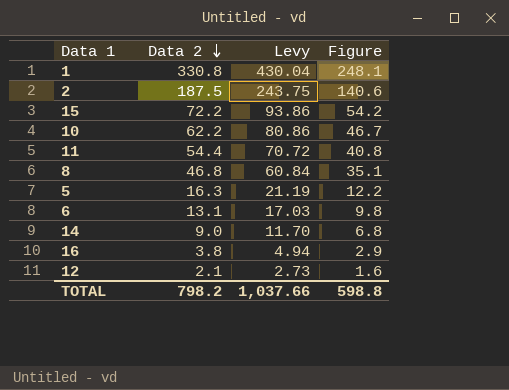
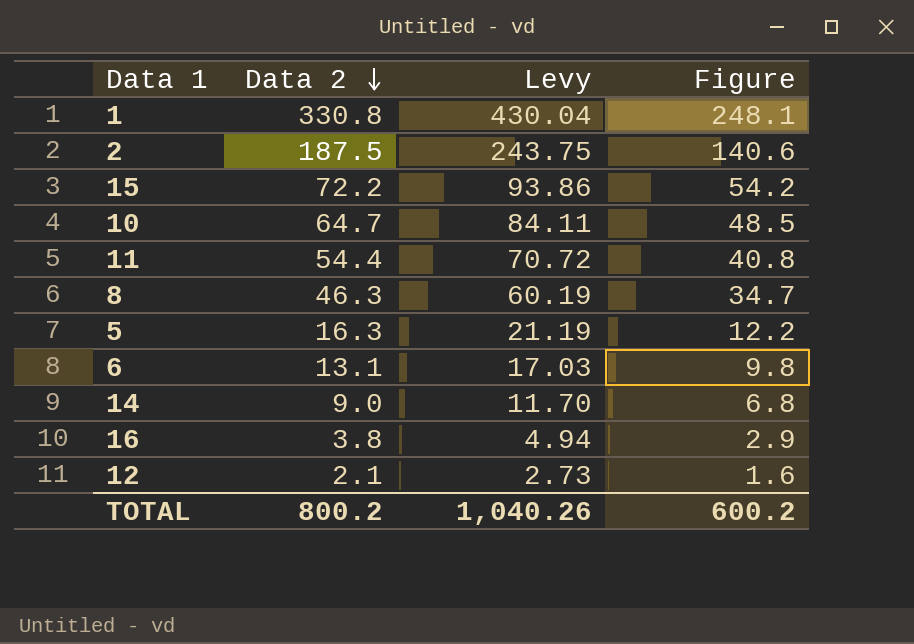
10 | Data 2: 62.2 -> 64.7
10 | Levy: 80.86 -> 84.11
10 | Figure: 46.7 -> 48.5
8 | Data 2: 46.8 -> 46.3
8 | Levy: 60.84 -> 60.19
8 | Figure: 35.1 -> 34.7
TOTAL | Data 2: 798.2 -> 800.2
TOTAL | Levy: 1,037.66 -> 1,040.26
TOTAL | Figure: 598.8 -> 600.2

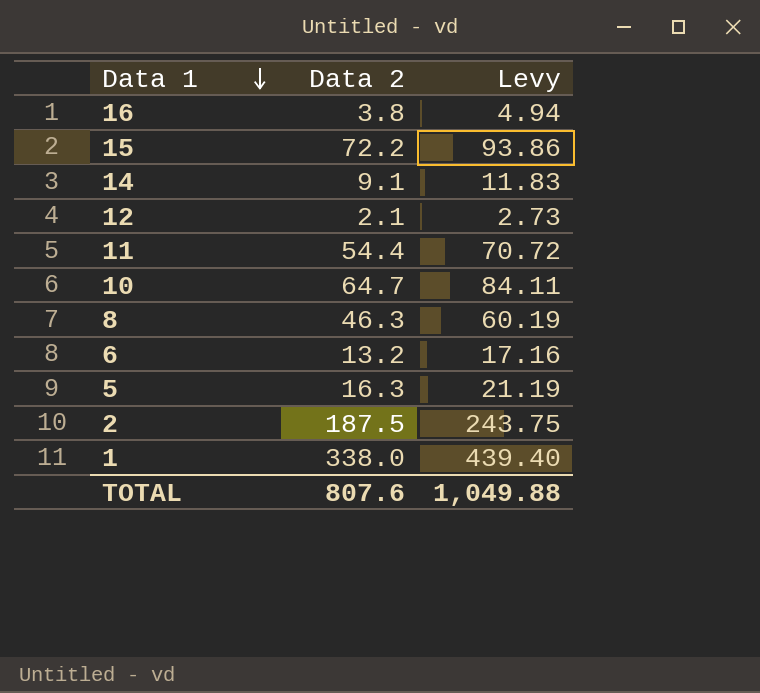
row order: Data 2 descending -> Data 1 descending
column Figure | formula: [Data 2] * 0.75 -> none
14 | Data 2: 9.0 -> 9.1
14 | Levy: 11.70 -> 11.83
6 | Data 2: 13.1 -> 13.2
6 | Levy: 17.03 -> 17.16
1 | Data 2: 330.8 -> 338.0
1 | Levy: 430.04 -> 439.40
TOTAL | Data 2: 800.2 -> 807.6
TOTAL | Levy: 1,040.26 -> 1,049.88

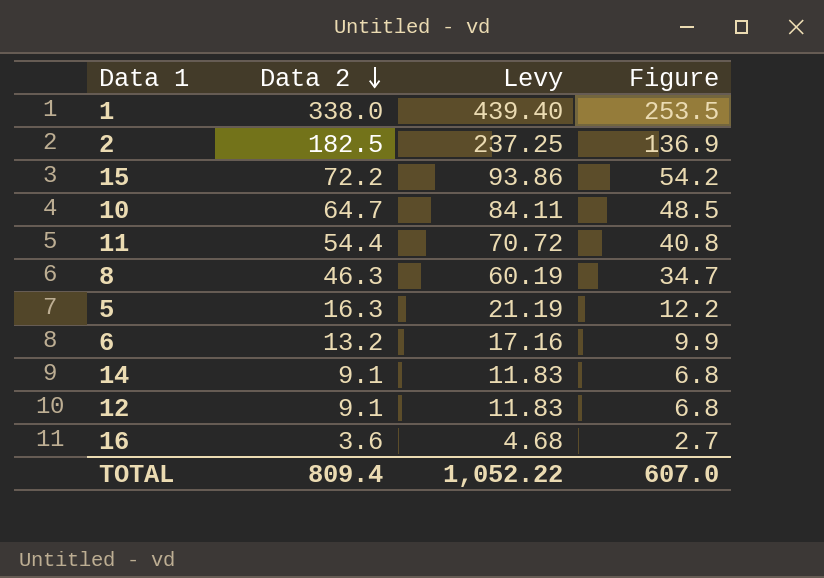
row order: Data 1 descending -> Data 2 descending
column Figure | formula: none -> [Data 2] * 0.75
2 | Data 2: 187.5 -> 182.5
2 | Levy: 243.75 -> 237.25
12 | Data 2: 2.1 -> 9.1
12 | Levy: 2.73 -> 11.83
16 | Data 2: 3.8 -> 3.6
16 | Levy: 4.94 -> 4.68
TOTAL | Data 2: 807.6 -> 809.4
TOTAL | Levy: 1,049.88 -> 1,052.22

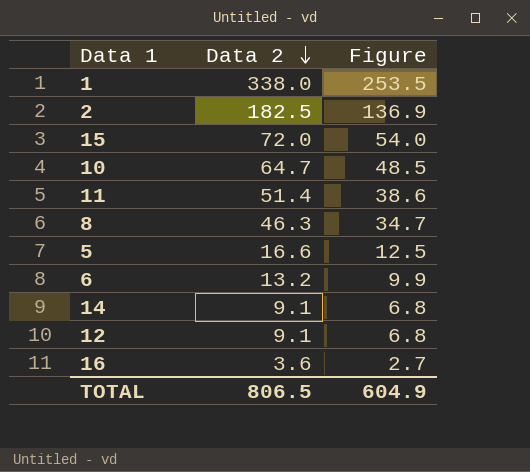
column Levy | formula: [Data 2] * 1.3 -> none
15 | Data 2: 72.2 -> 72.0
15 | Figure: 54.2 -> 54.0
11 | Data 2: 54.4 -> 51.4
11 | Figure: 40.8 -> 38.6
5 | Data 2: 16.3 -> 16.6
5 | Figure: 12.2 -> 12.5
TOTAL | Data 2: 809.4 -> 806.5
TOTAL | Figure: 607.0 -> 604.9

